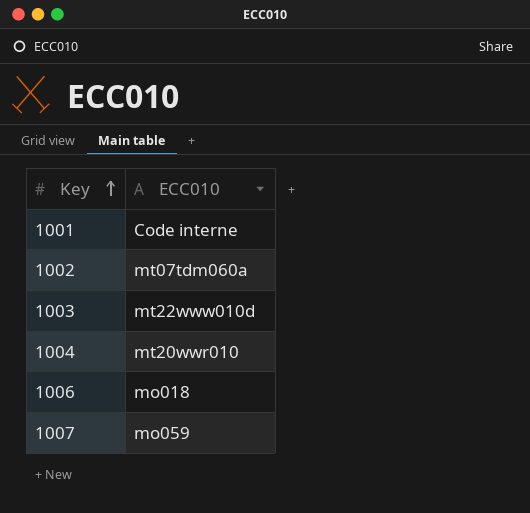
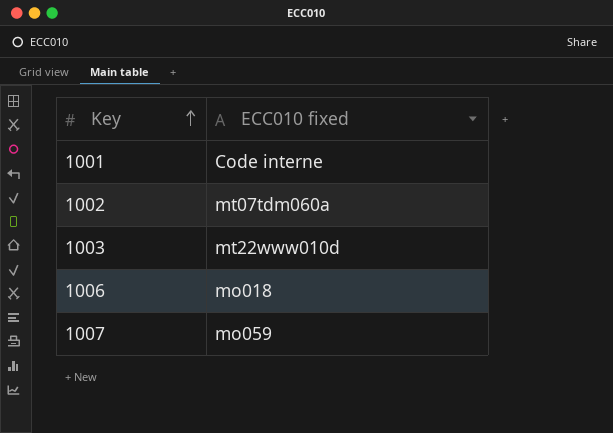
column name: ECC010 -> ECC010 fixed
row 1004: mt20wwr010 -> none

